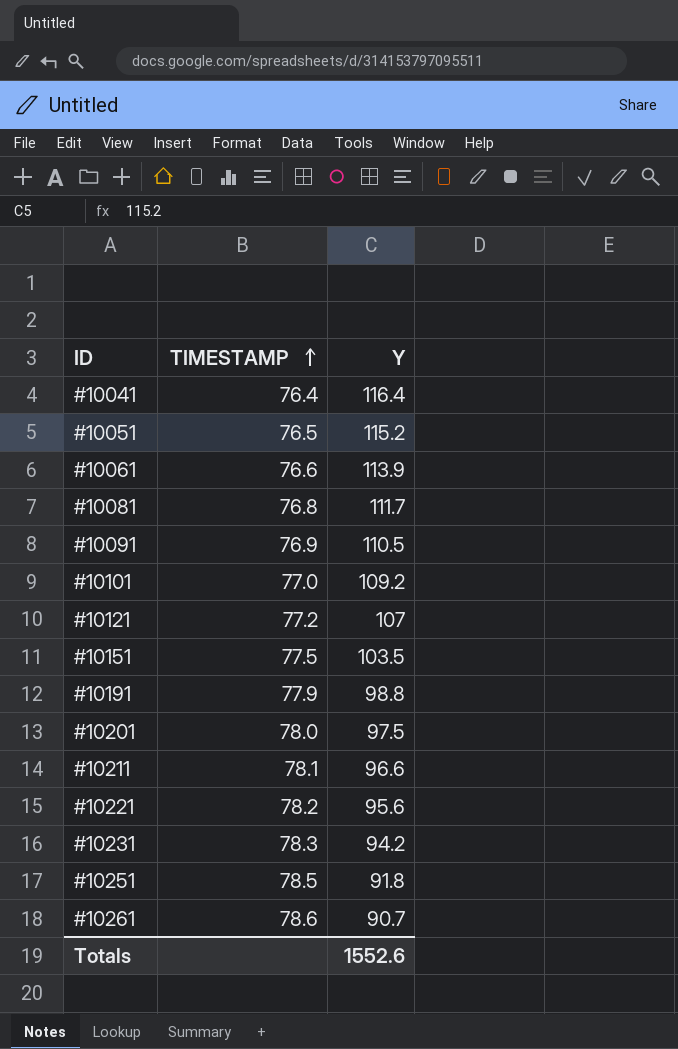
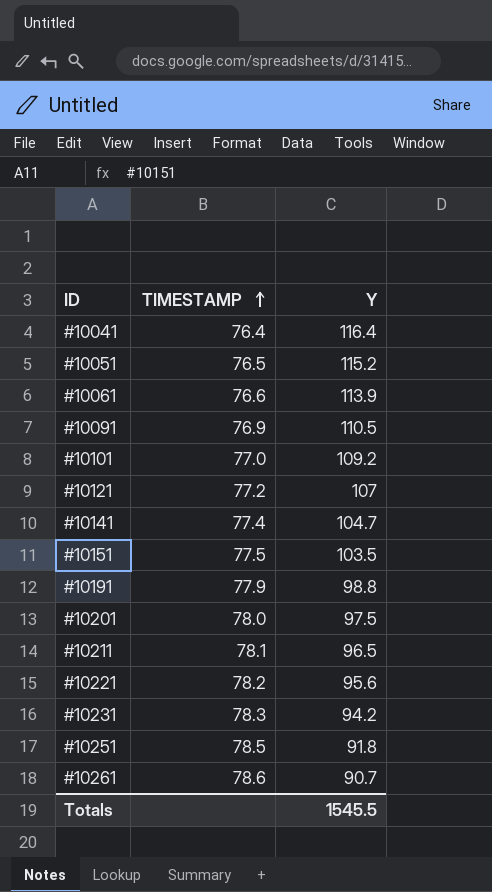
row #10081: 76.8 | 111.7 -> none
row #10141: none -> 77.4 | 104.7
#10211 | Y: 96.6 -> 96.5
Totals | Y: 1552.6 -> 1545.5

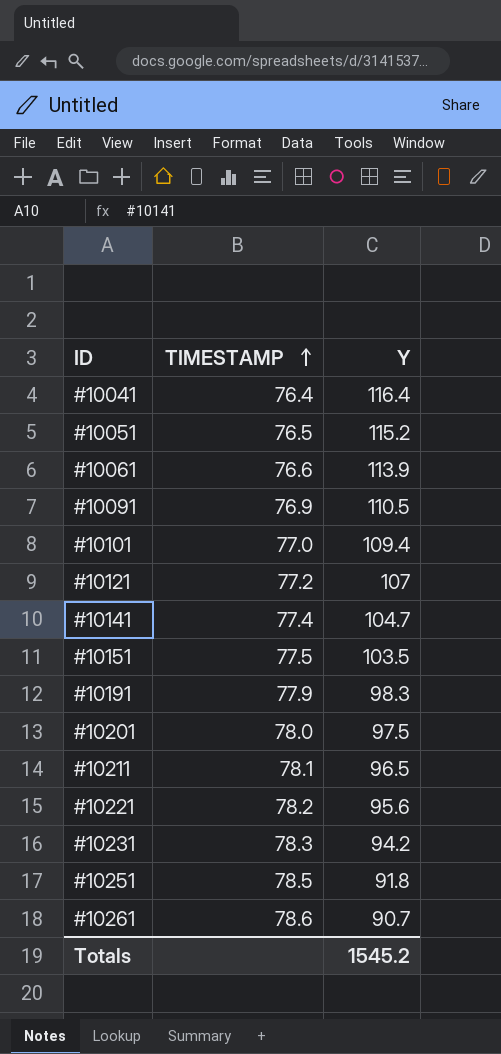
#10101 | Y: 109.2 -> 109.4
#10191 | Y: 98.8 -> 98.3
Totals | Y: 1545.5 -> 1545.2

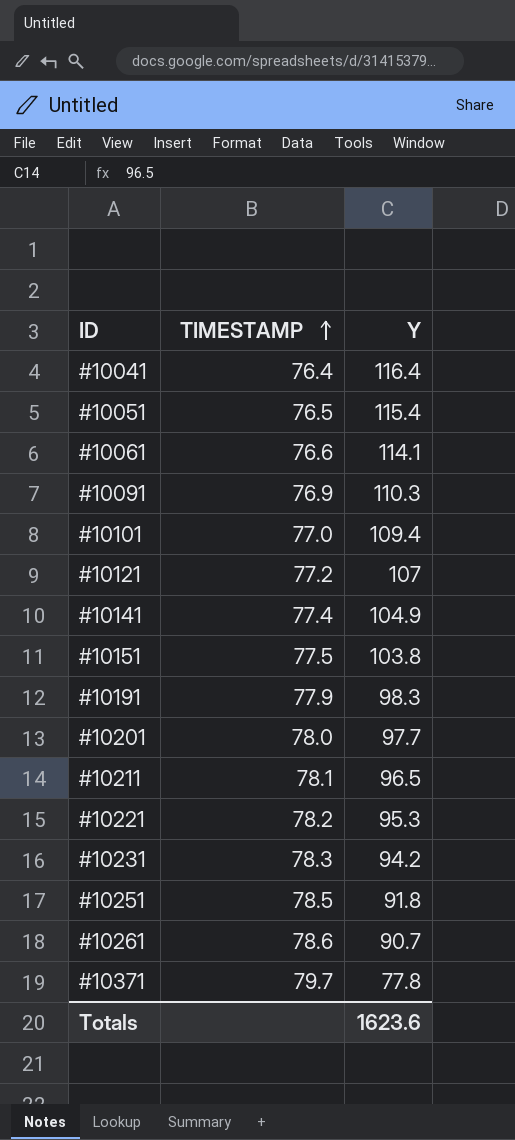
#10051 | Y: 115.2 -> 115.4
#10061 | Y: 113.9 -> 114.1
#10091 | Y: 110.5 -> 110.3
#10141 | Y: 104.7 -> 104.9
#10151 | Y: 103.5 -> 103.8
#10201 | Y: 97.5 -> 97.7
#10221 | Y: 95.6 -> 95.3
row #10371: none -> 79.7 | 77.8
Totals | Y: 1545.2 -> 1623.6

